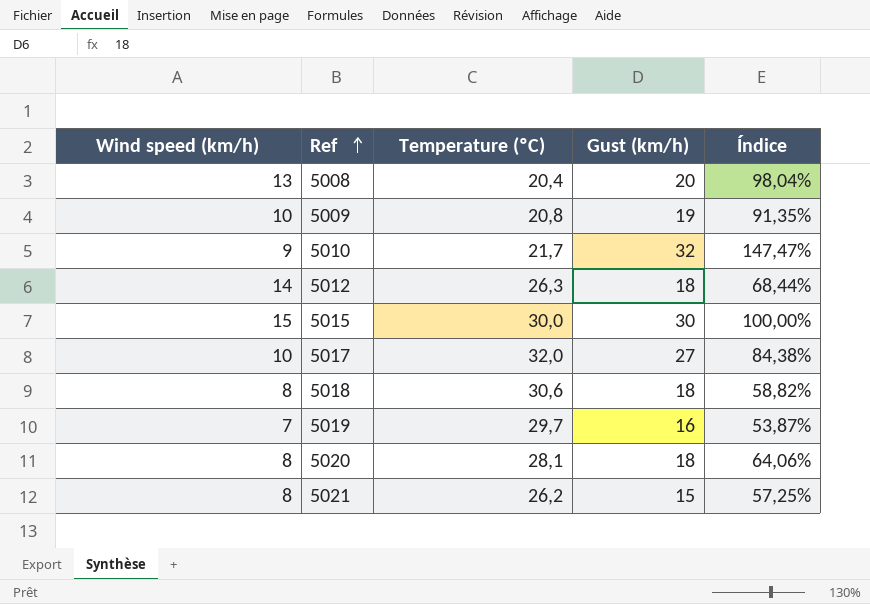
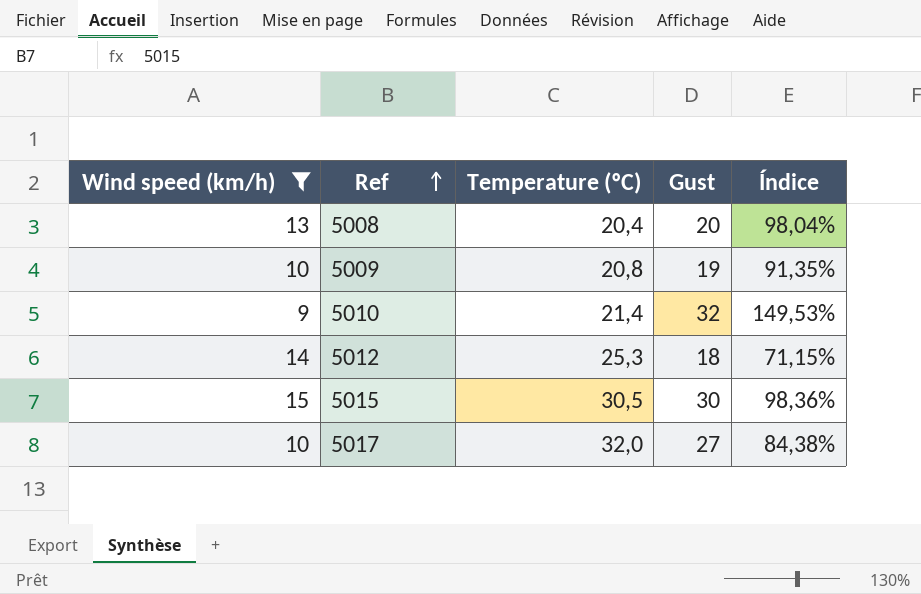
filter: none -> Wind speed (km/h) >= 9
column name: Gust (km/h) -> Gust
5010 | Temperature (ºC): 21,7 -> 21,4
5010 | Índice: 147,47% -> 149,53%
5012 | Temperature (ºC): 26,3 -> 25,3
5012 | Índice: 68,44% -> 71,15%
5015 | Temperature (ºC): 30,0 -> 30,5
5015 | Índice: 100,00% -> 98,36%

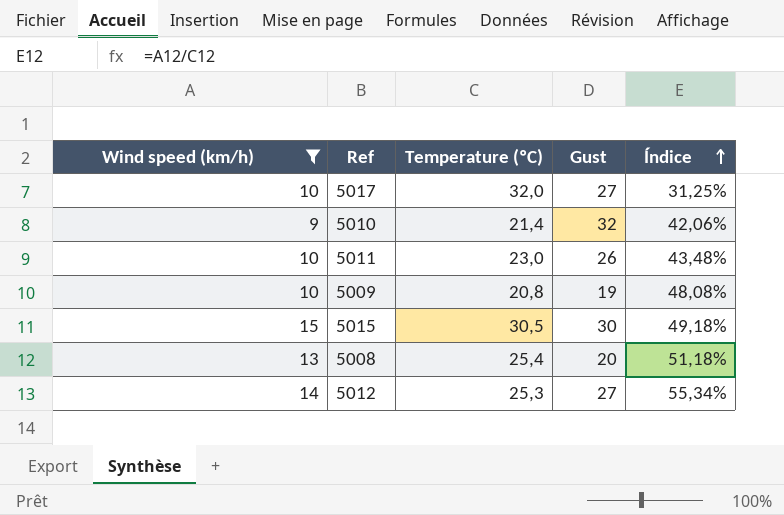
row order: Ref ascending -> Índice ascending
column Índice | formula: [Gust] / [Temperature (ºC)] -> [Wind speed (km/h)] / [Temperature (ºC)]
row 5011: none -> 10 | 23,0 | 26 | 43,48%
5008 | Temperature (ºC): 20,4 -> 25,4
5012 | Gust: 18 -> 27

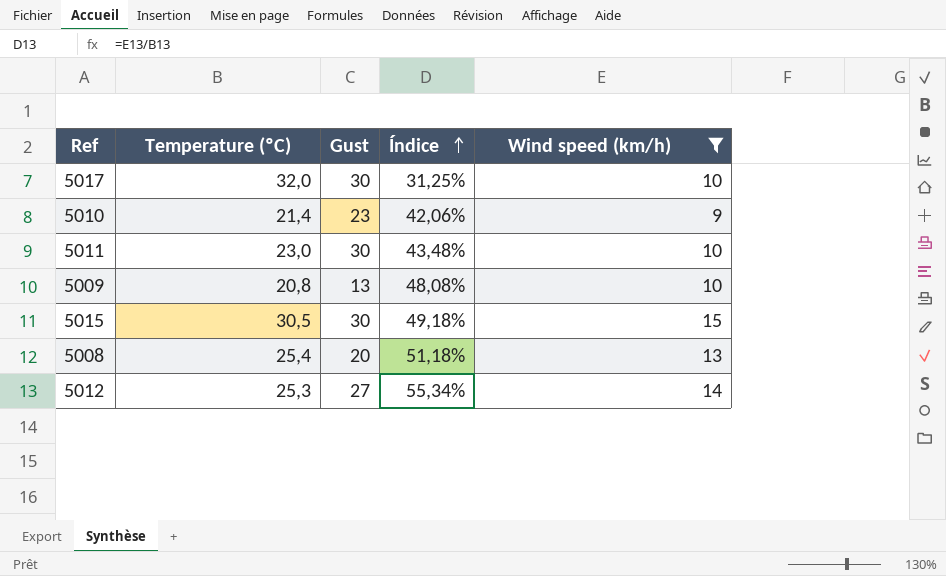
column Wind speed (km/h) | position: 1 -> 5
5017 | Gust: 27 -> 30
5010 | Gust: 32 -> 23
5011 | Gust: 26 -> 30
5009 | Gust: 19 -> 13

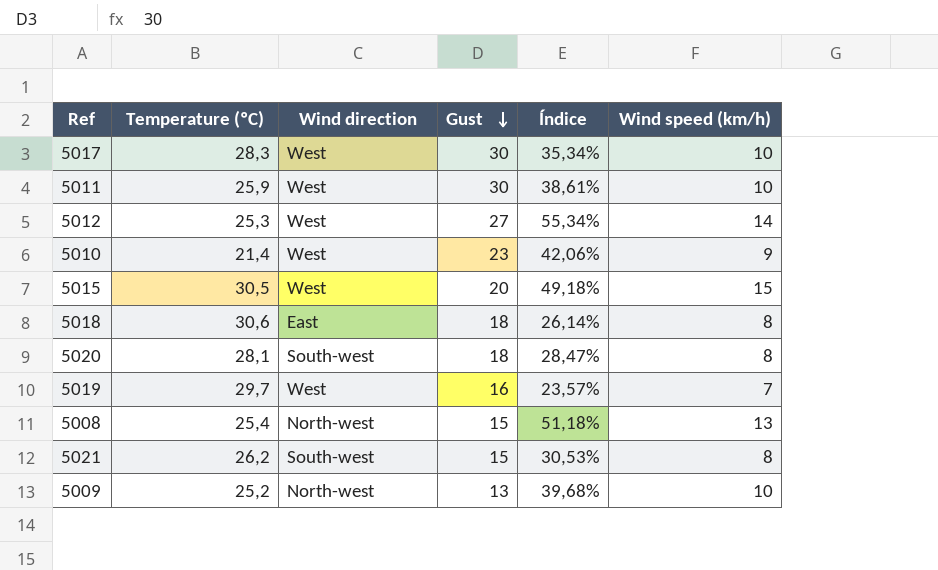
filter: Wind speed (km/h) >= 9 -> none
row order: Índice ascending -> Gust descending
column Wind direction | position: none -> 3
5017 | Temperature (ºC): 32,0 -> 28,3
5017 | Índice: 31,25% -> 35,34%
5011 | Temperature (ºC): 23,0 -> 25,9
5011 | Índice: 43,48% -> 38,61%
5015 | Gust: 30 -> 20
5008 | Gust: 20 -> 15
5009 | Temperature (ºC): 20,8 -> 25,2
5009 | Índice: 48,08% -> 39,68%

